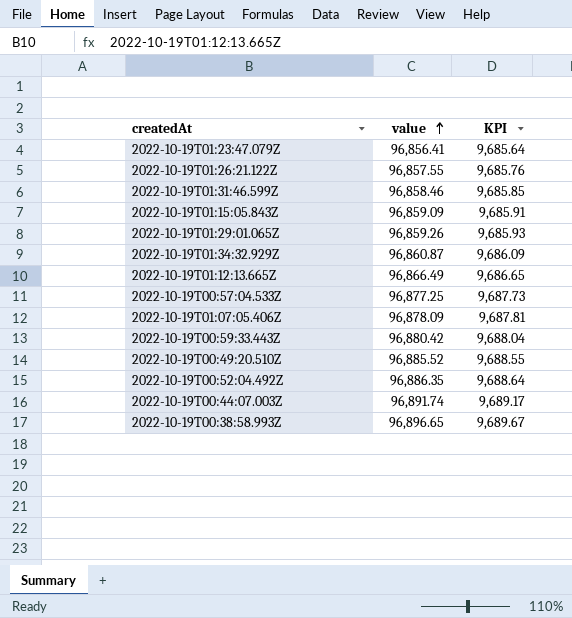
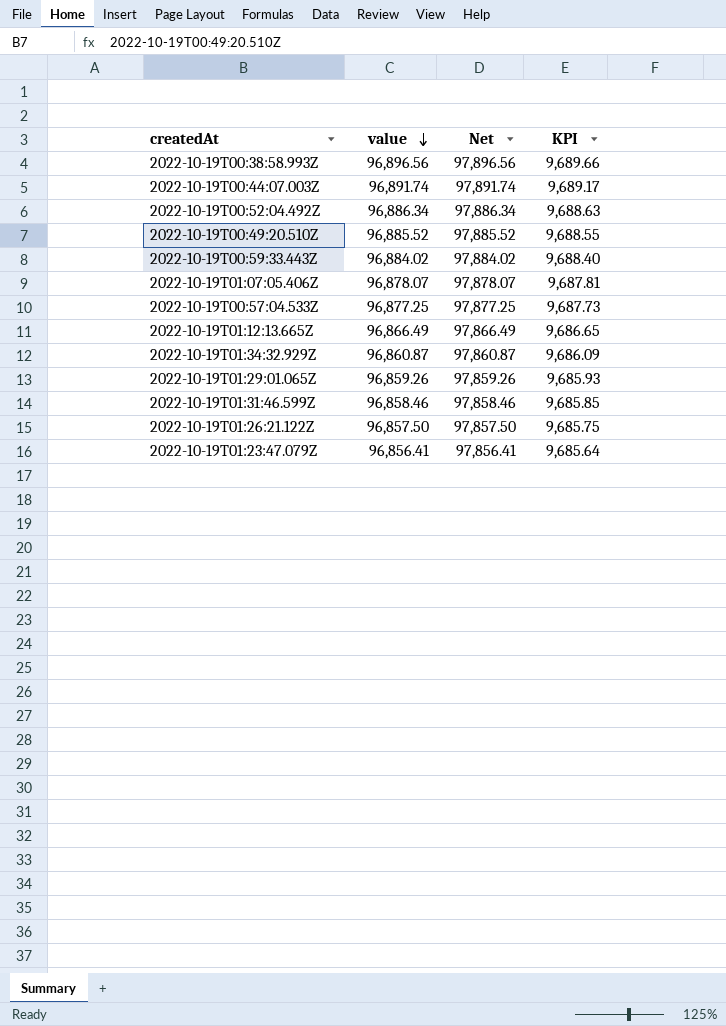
row order: value ascending -> value descending
column Net | formula: none -> [value] + 1000
row 2022-10-19T01:15:05.843Z: 96,859.09 | 9,685.91 -> none
2022-10-19T00:38:58.993Z | value: 96,896.65 -> 96,896.56
2022-10-19T00:38:58.993Z | KPI: 9,689.67 -> 9,689.66
2022-10-19T00:52:04.492Z | value: 96,886.35 -> 96,886.34
2022-10-19T00:52:04.492Z | KPI: 9,688.64 -> 9,688.63
2022-10-19T00:59:33.443Z | value: 96,880.42 -> 96,884.02
2022-10-19T00:59:33.443Z | KPI: 9,688.04 -> 9,688.40
2022-10-19T01:07:05.406Z | value: 96,878.09 -> 96,878.07
2022-10-19T01:26:21.122Z | value: 96,857.55 -> 96,857.50
2022-10-19T01:26:21.122Z | KPI: 9,685.76 -> 9,685.75

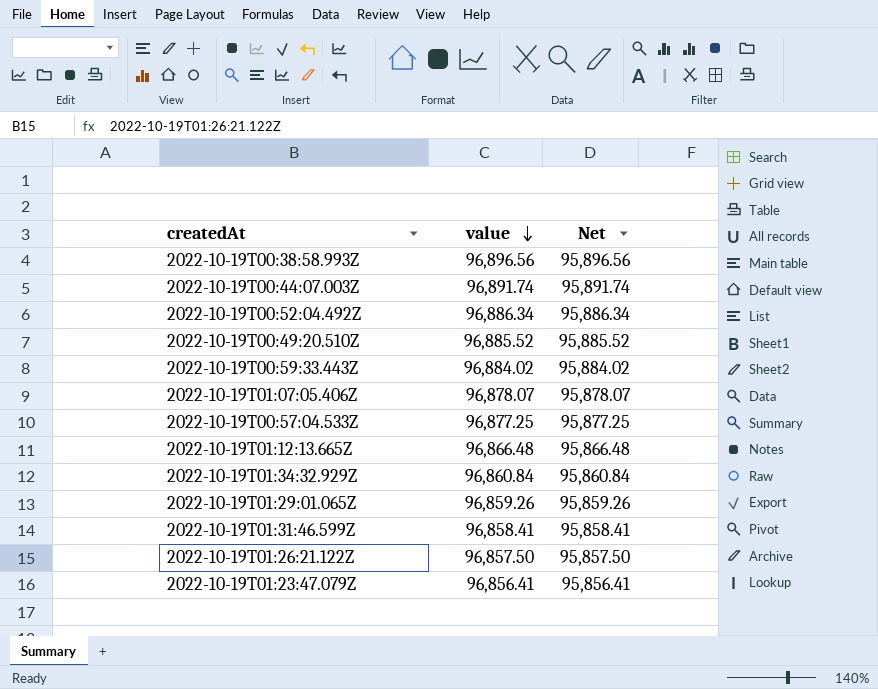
column KPI | formula: [value] * 0.1 -> none
column Net | formula: [value] + 1000 -> [value] - 1000
2022-10-19T01:12:13.665Z | value: 96,866.49 -> 96,866.48
2022-10-19T01:34:32.929Z | value: 96,860.87 -> 96,860.84
2022-10-19T01:31:46.599Z | value: 96,858.46 -> 96,858.41

